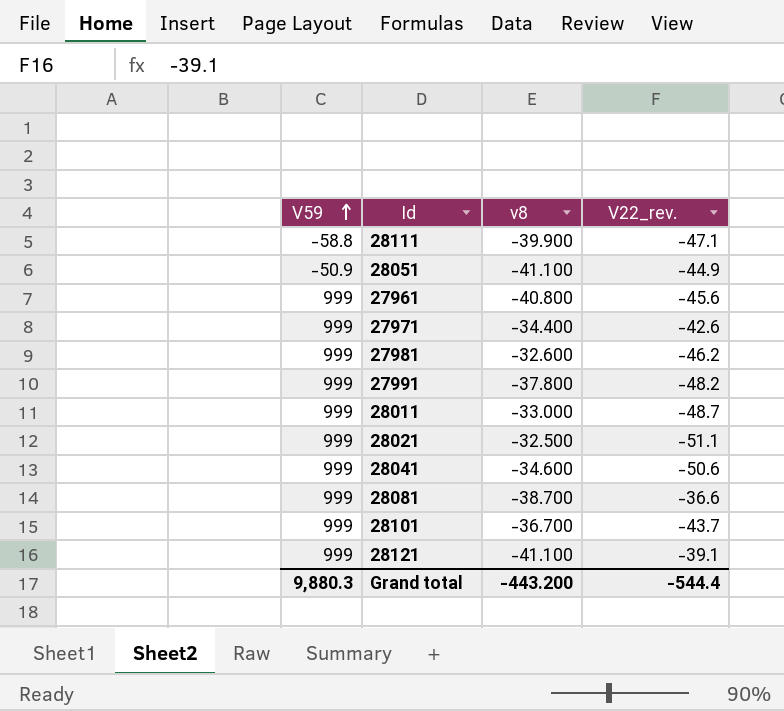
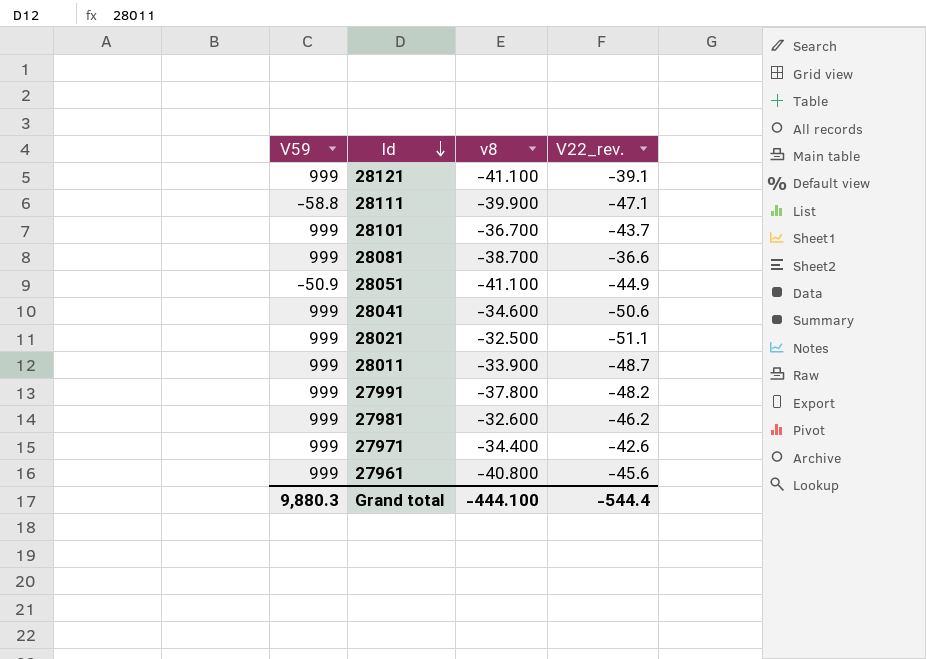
row order: V59 ascending -> Id descending
28011 | v8: -33.000 -> -33.900
Grand total | v8: -443.200 -> -444.100

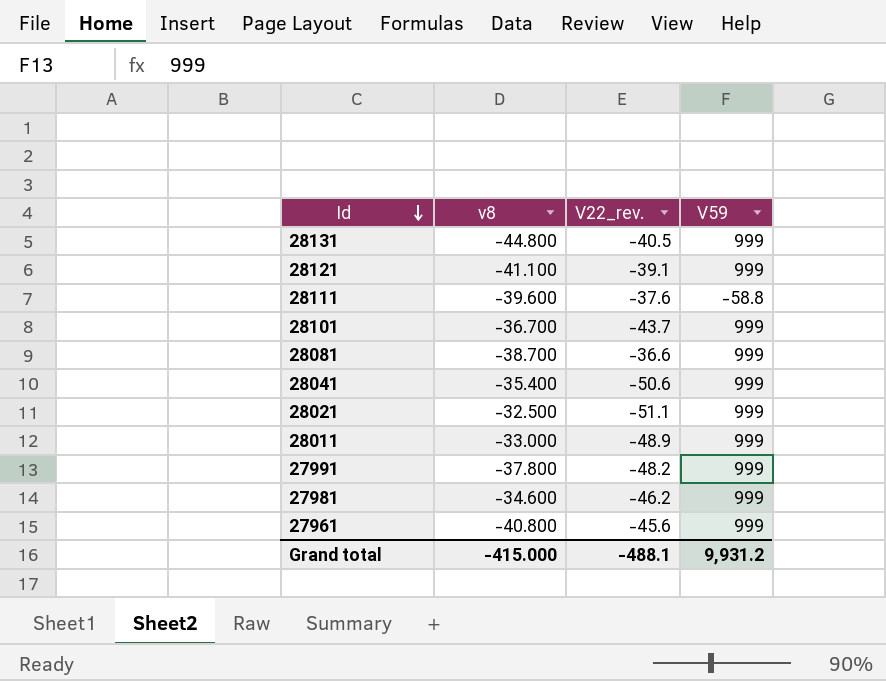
column V59 | position: 1 -> 4
row 28051: -50.9 | -41.100 | -44.9 -> none
row 27971: 999 | -34.400 | -42.6 -> none
row 28131: none -> -44.800 | -40.5 | 999
28111 | v8: -39.900 -> -39.600
28111 | V22_rev.: -47.1 -> -37.6
28041 | v8: -34.600 -> -35.400
28011 | v8: -33.900 -> -33.000
28011 | V22_rev.: -48.7 -> -48.9
27981 | v8: -32.600 -> -34.600
Grand total | v8: -444.100 -> -415.000
Grand total | V22_rev.: -544.4 -> -488.1
Grand total | V59: 9,880.3 -> 9,931.2

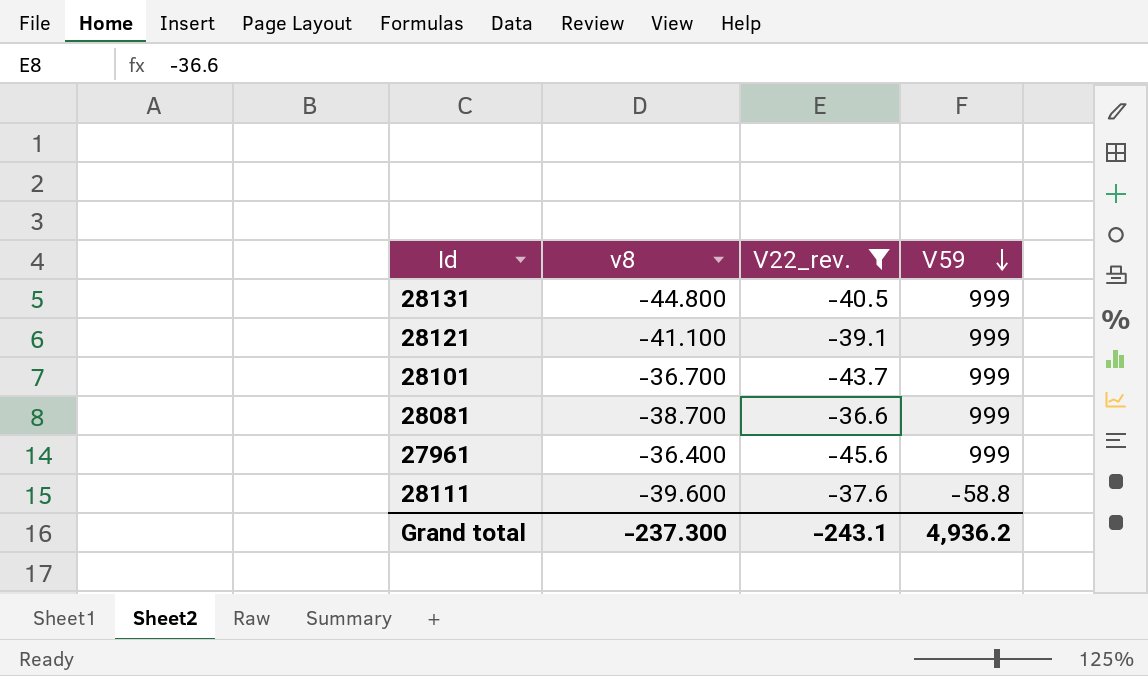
filter: none -> V22_rev. >= -45.6
row order: Id descending -> V59 descending
27961 | v8: -40.800 -> -36.400
Grand total | v8: -415.000 -> -237.300
Grand total | V22_rev.: -488.1 -> -243.1
Grand total | V59: 9,931.2 -> 4,936.2

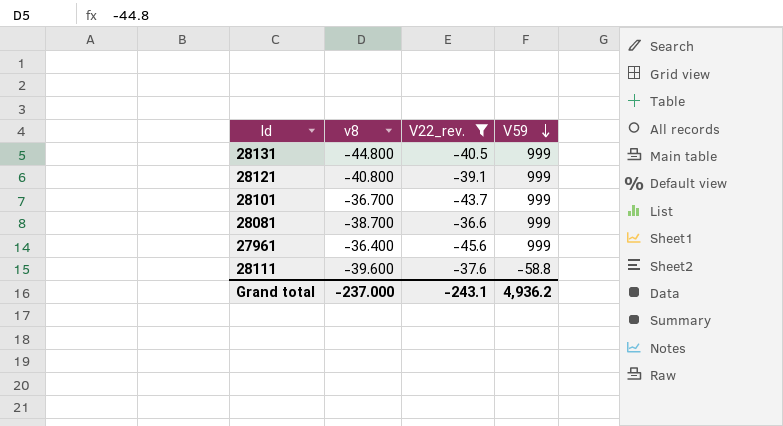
28121 | v8: -41.100 -> -40.800
Grand total | v8: -237.300 -> -237.000

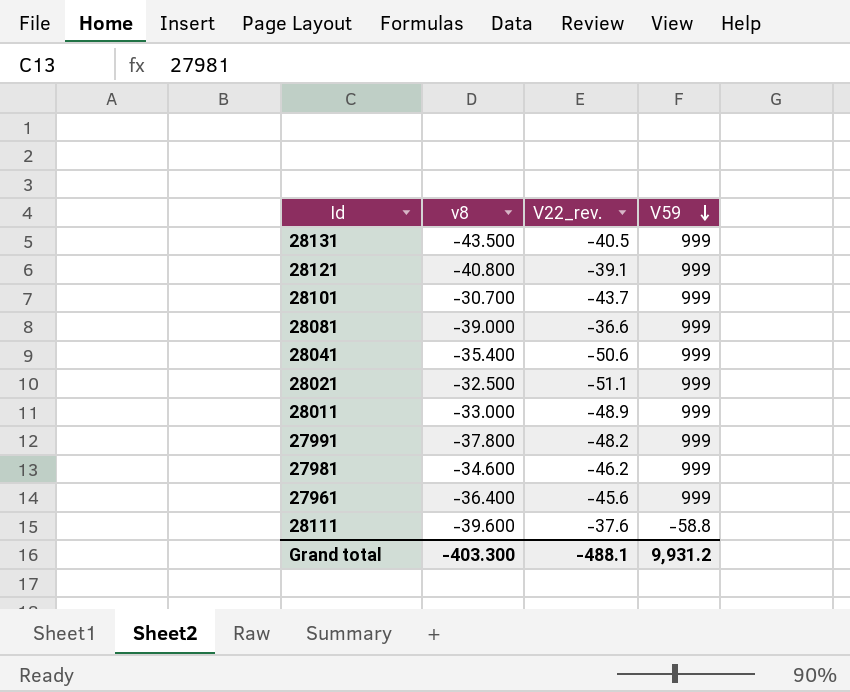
filter: V22_rev. >= -45.6 -> none
28131 | v8: -44.800 -> -43.500
28101 | v8: -36.700 -> -30.700
28081 | v8: -38.700 -> -39.000
Grand total | v8: -237.000 -> -403.300
Grand total | V22_rev.: -243.1 -> -488.1
Grand total | V59: 4,936.2 -> 9,931.2

